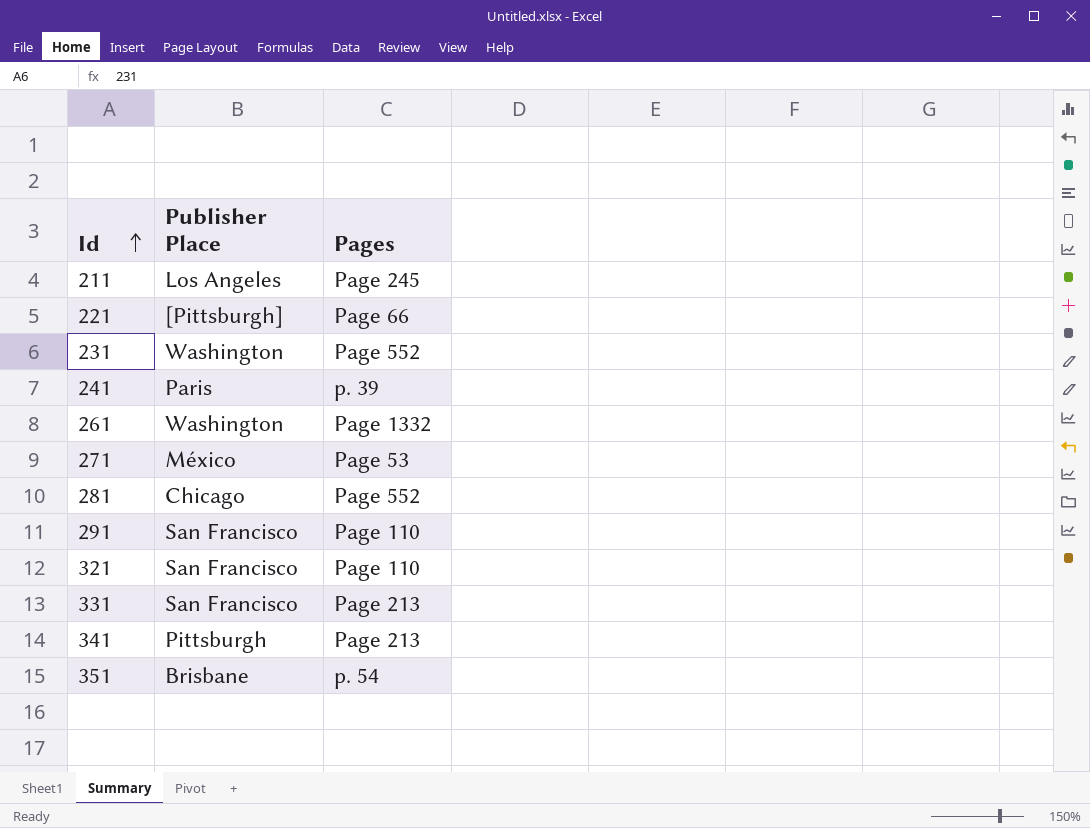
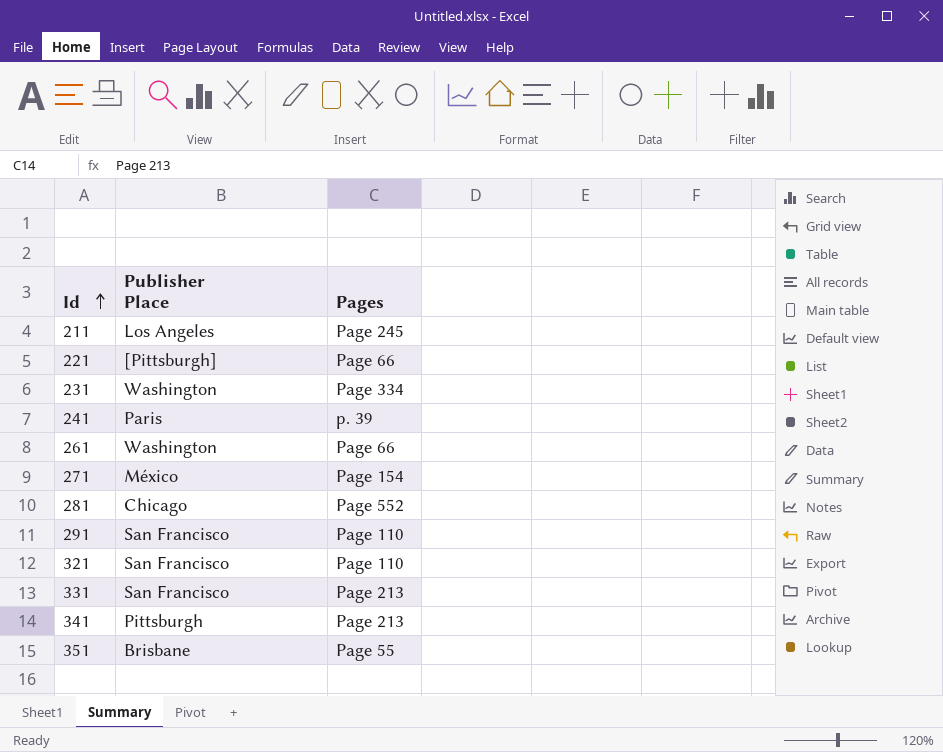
231 | Pages: Page 552 -> Page 334
261 | Pages: Page 1332 -> Page 66
271 | Pages: Page 53 -> Page 154
351 | Pages: p. 54 -> Page 55

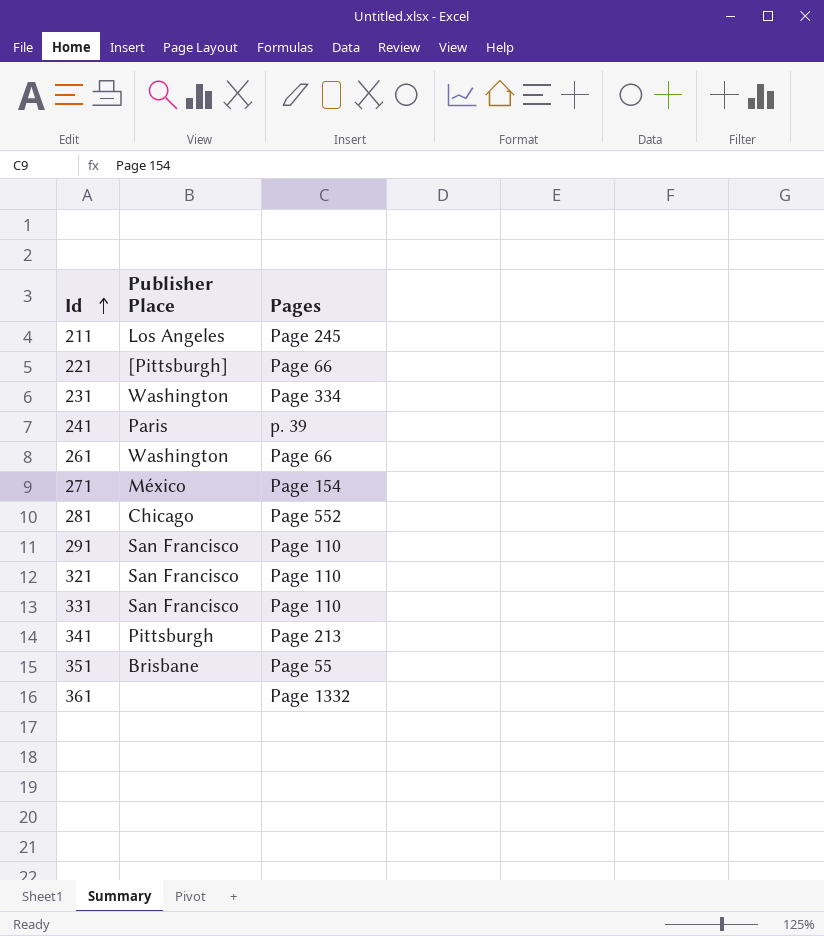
331 | Pages: Page 213 -> Page 110
row 361: none -> none | Page 1332

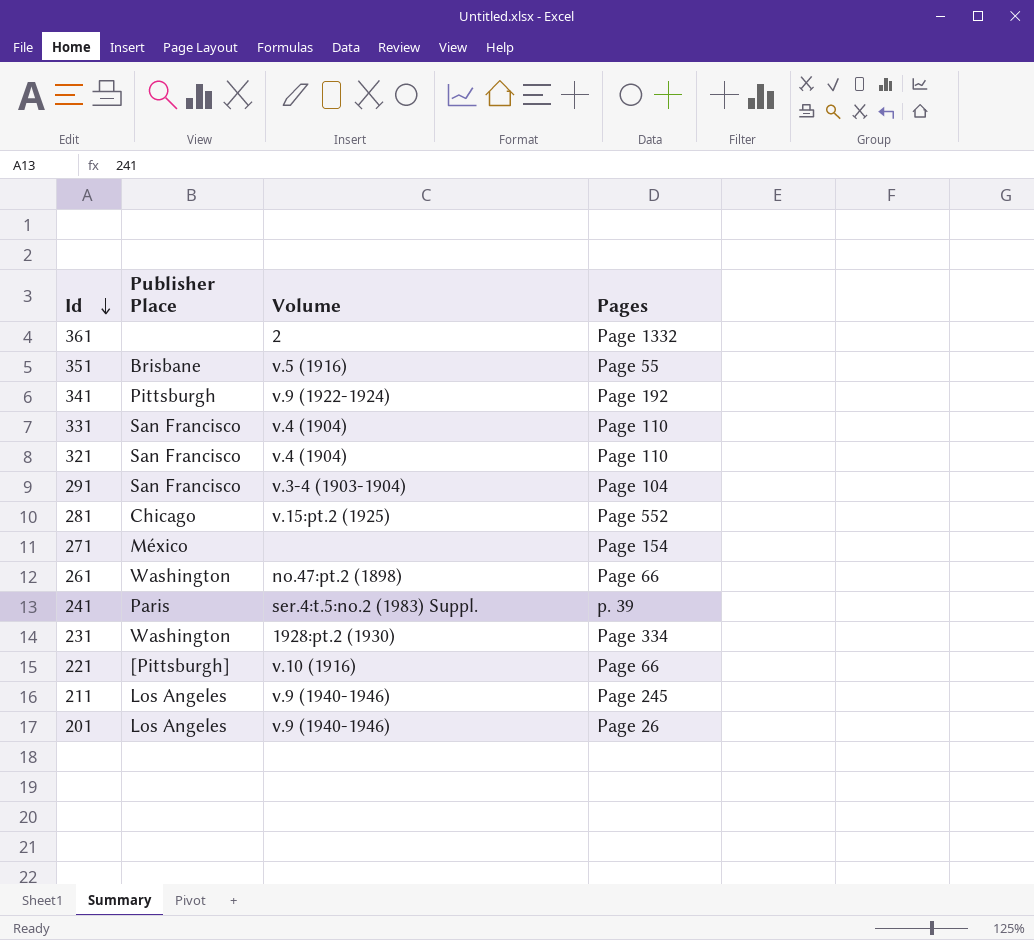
row order: Id ascending -> Id descending
column Volume | position: none -> 3
341 | Pages: Page 213 -> Page 192
291 | Pages: Page 110 -> Page 104
row 201: none -> Los Angeles | v.9 (1940-1946) | Page 26

